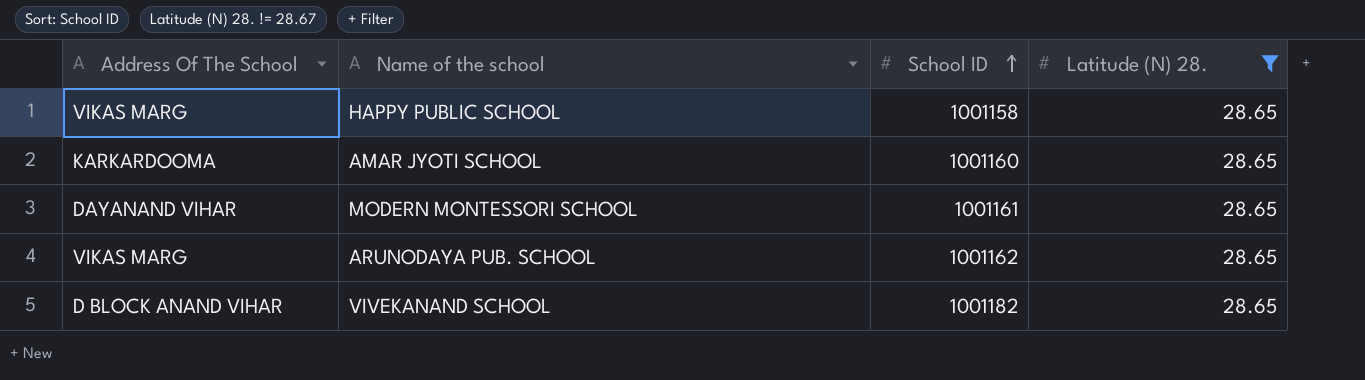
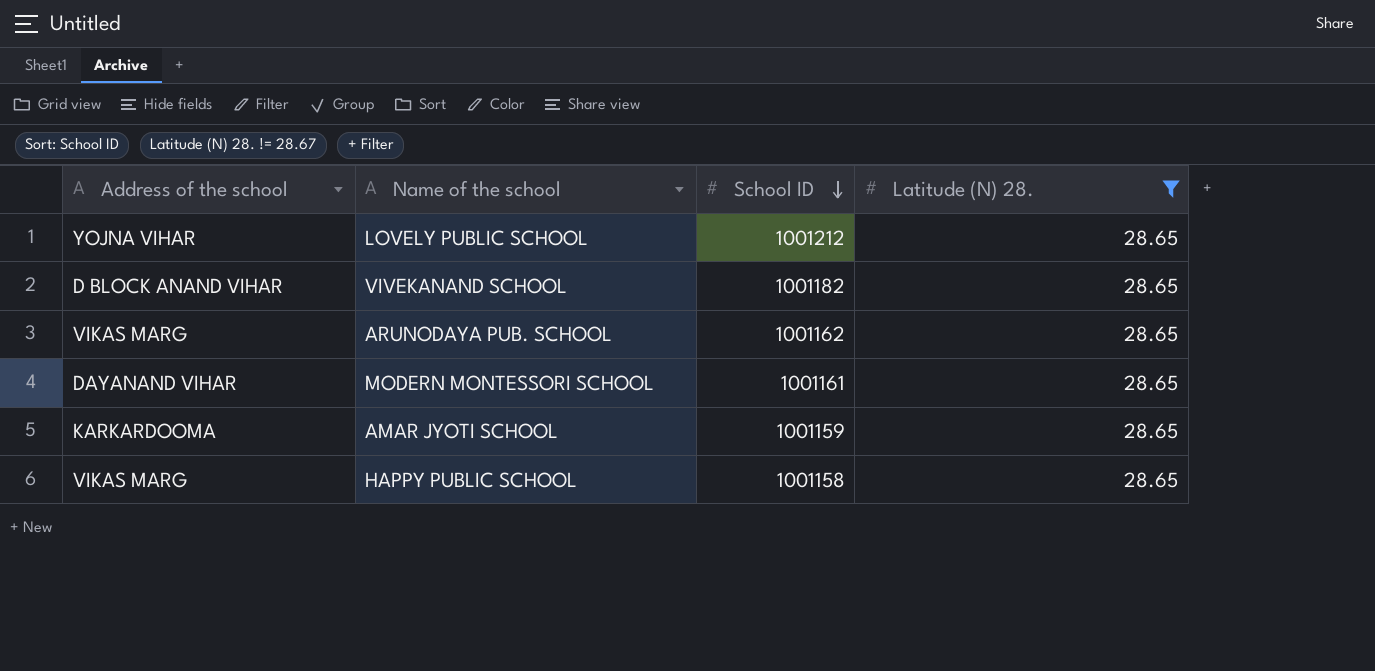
row order: School ID ascending -> School ID descending
column name: Address Of The School -> Address of the school
row LOVELY PUBLIC SCHOOL: none -> YOJNA VIHAR | 1001212 | 28.65
AMAR JYOTI SCHOOL | School ID: 1001160 -> 1001159

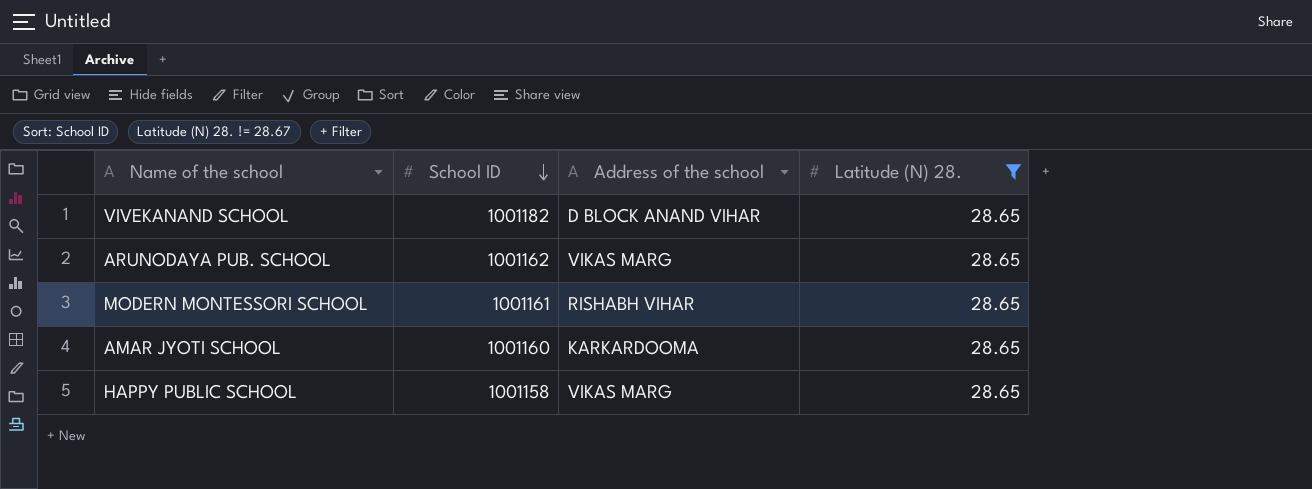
column Address of the school | position: 1 -> 3
row LOVELY PUBLIC SCHOOL: YOJNA VIHAR | 1001212 | 28.65 -> none
MODERN MONTESSORI SCHOOL | Address of the school: DAYANAND VIHAR -> RISHABH VIHAR
AMAR JYOTI SCHOOL | School ID: 1001159 -> 1001160

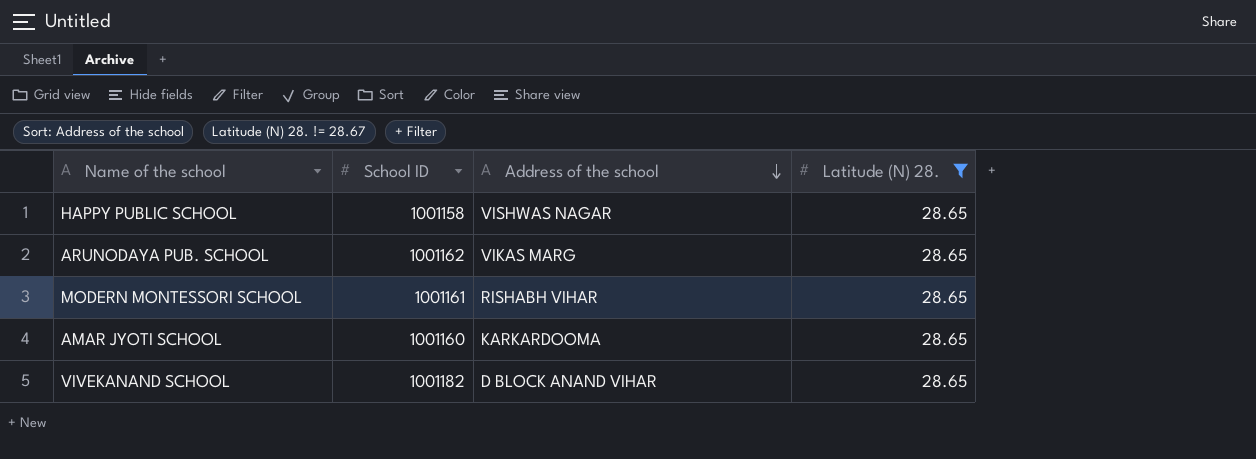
row order: School ID descending -> Address of the school descending
HAPPY PUBLIC SCHOOL | Address of the school: VIKAS MARG -> VISHWAS NAGAR

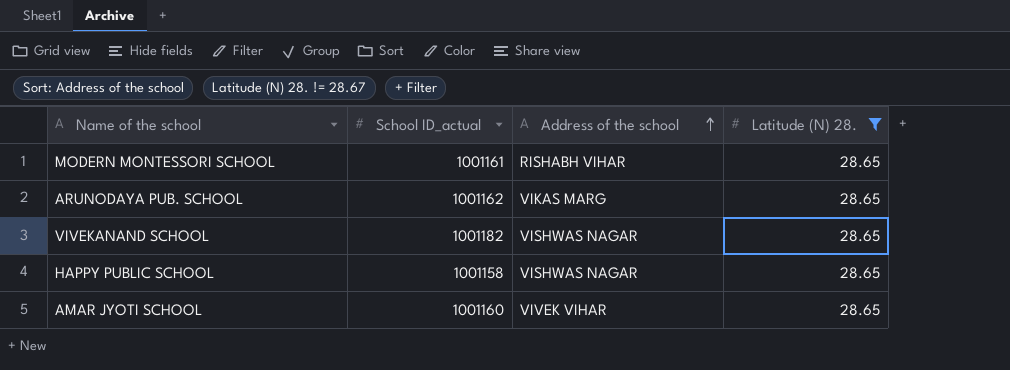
row order: Address of the school descending -> Address of the school ascending
column name: School ID -> School ID_actual
VIVEKANAND SCHOOL | Address of the school: D BLOCK ANAND VIHAR -> VISHWAS NAGAR
AMAR JYOTI SCHOOL | Address of the school: KARKARDOOMA -> VIVEK VIHAR

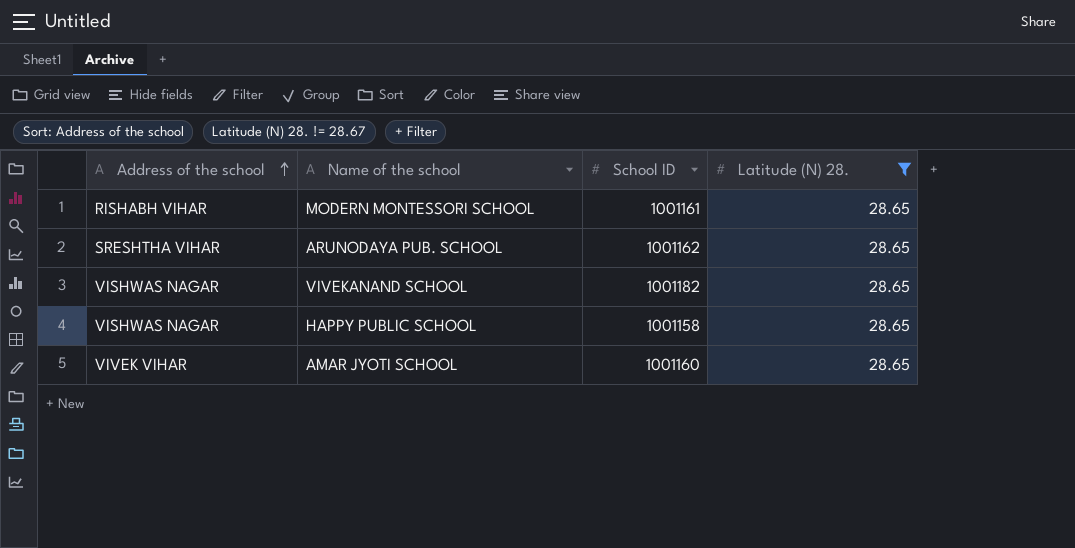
column Address of the school | position: 3 -> 1
column name: School ID_actual -> School ID
ARUNODAYA PUB. SCHOOL | Address of the school: VIKAS MARG -> SRESHTHA VIHAR

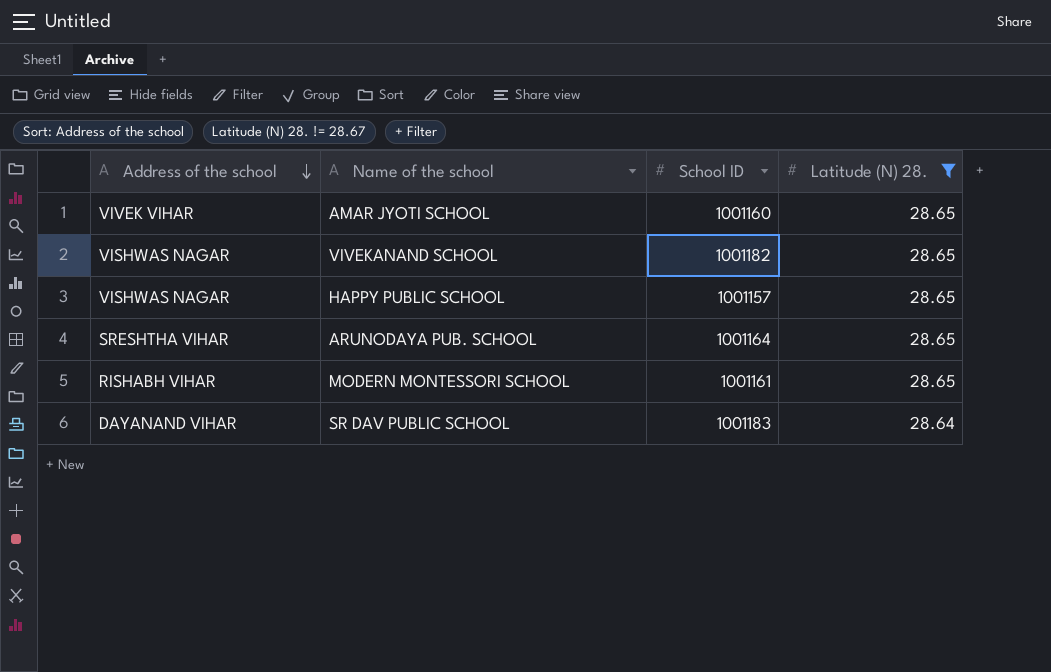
row order: Address of the school ascending -> Address of the school descending
HAPPY PUBLIC SCHOOL | School ID: 1001158 -> 1001157
ARUNODAYA PUB. SCHOOL | School ID: 1001162 -> 1001164
row SR DAV PUBLIC SCHOOL: none -> DAYANAND VIHAR | 1001183 | 28.64

